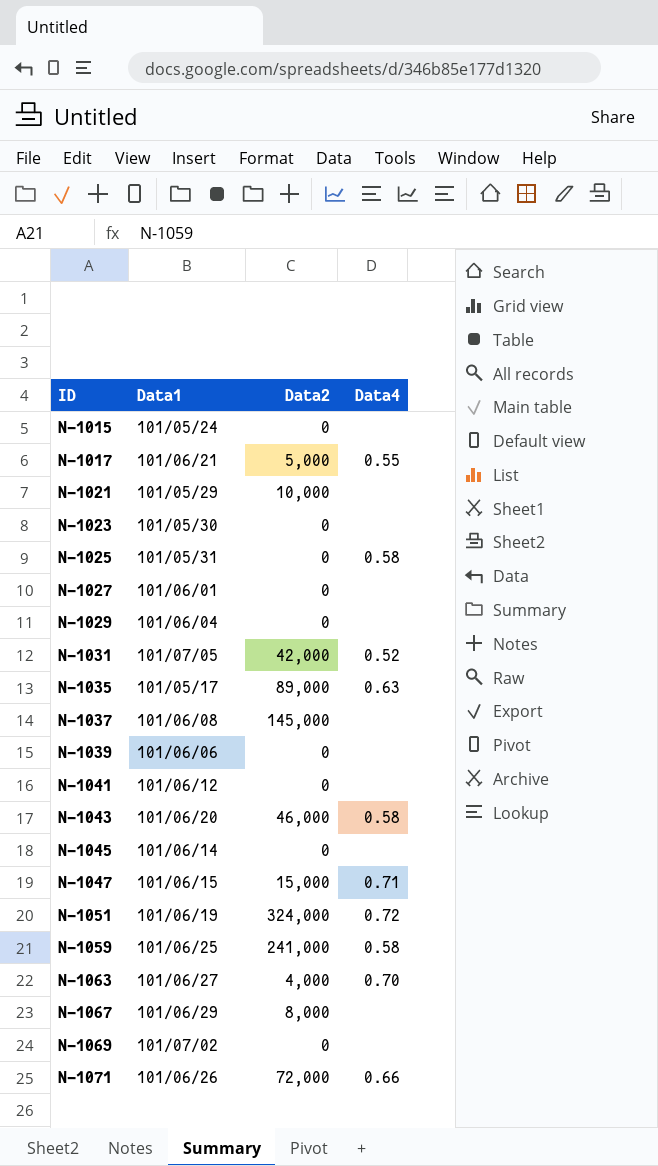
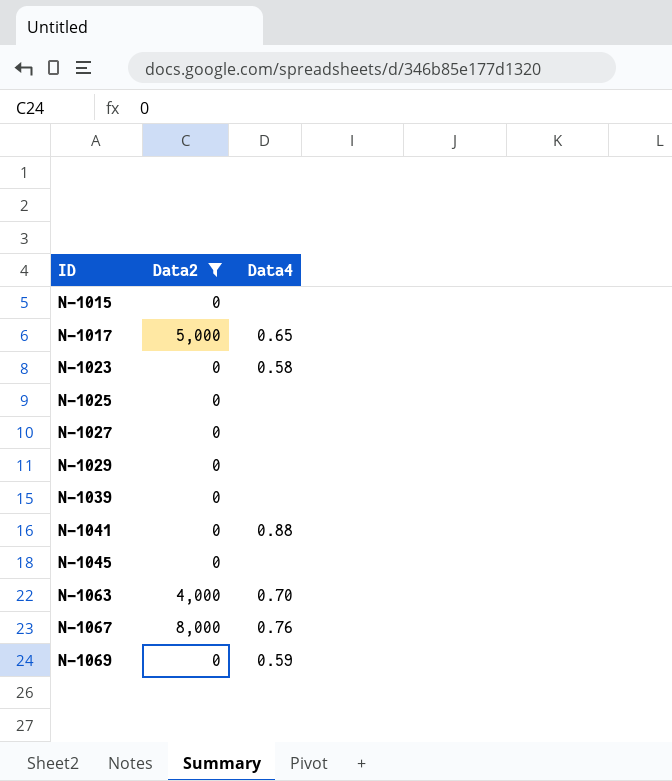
filter: none -> Data2 <= 8,000
column Data1 | position: 2 -> none
N-1017 | Data4: 0.55 -> 0.65
N-1023 | Data4: none -> 0.58
N-1025 | Data4: 0.58 -> none
N-1041 | Data4: none -> 0.88
N-1067 | Data4: none -> 0.76
N-1069 | Data4: none -> 0.59

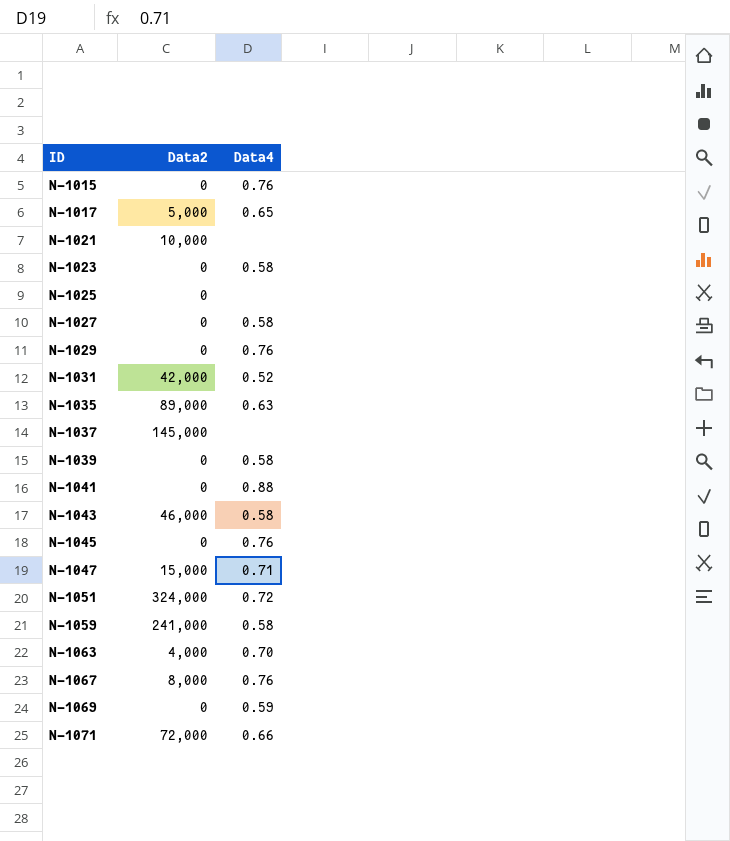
filter: Data2 <= 8,000 -> none
N-1015 | Data4: none -> 0.76
N-1027 | Data4: none -> 0.58
N-1029 | Data4: none -> 0.76
N-1039 | Data4: none -> 0.58
N-1045 | Data4: none -> 0.76

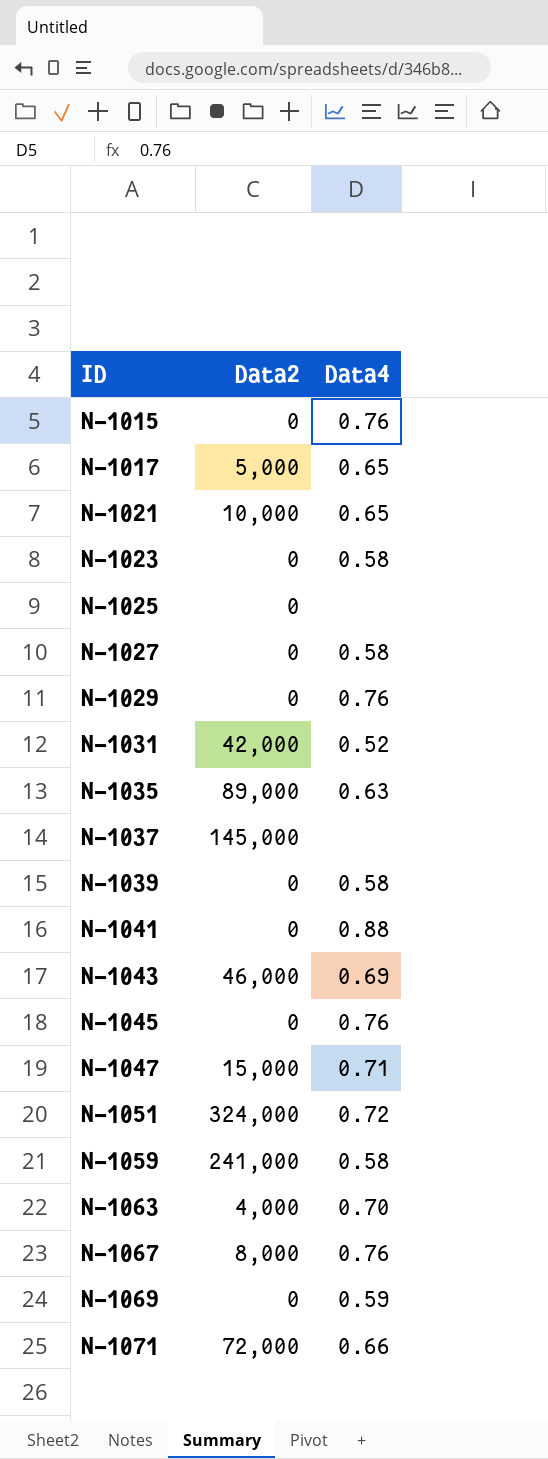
N-1021 | Data4: none -> 0.65
N-1043 | Data4: 0.58 -> 0.69

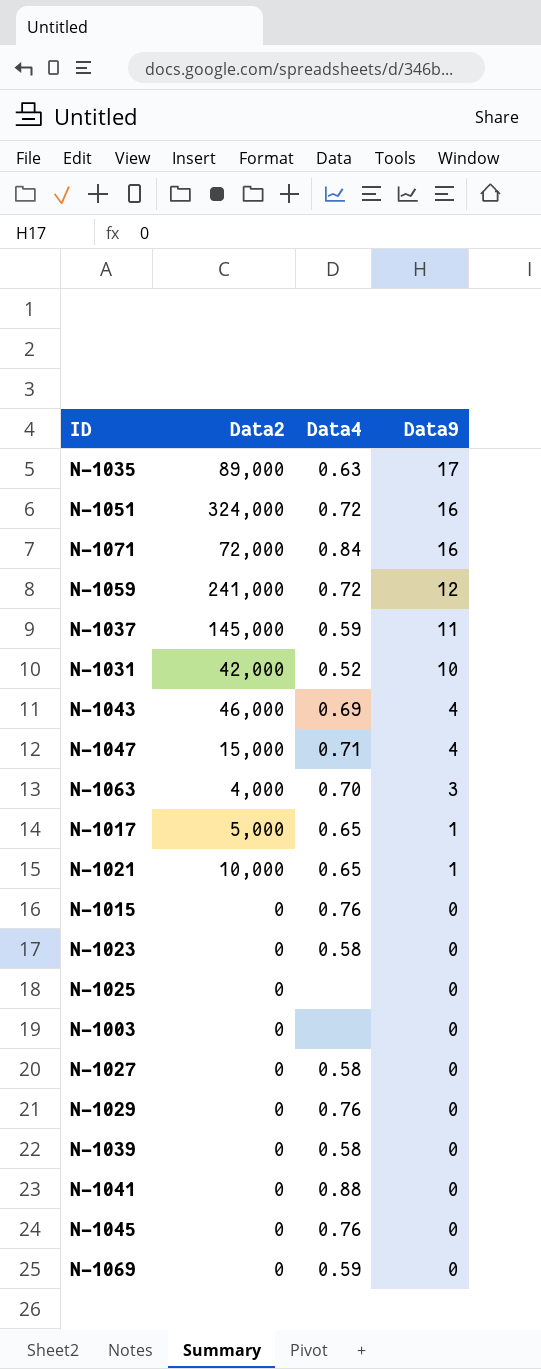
row order: ID ascending -> Data9 descending
column Data9 | position: none -> 4
row N-1067: 8,000 | 0.76 -> none
N-1071 | Data4: 0.66 -> 0.84
N-1059 | Data4: 0.58 -> 0.72
N-1037 | Data4: none -> 0.59
row N-1003: none -> 0 | none | 0

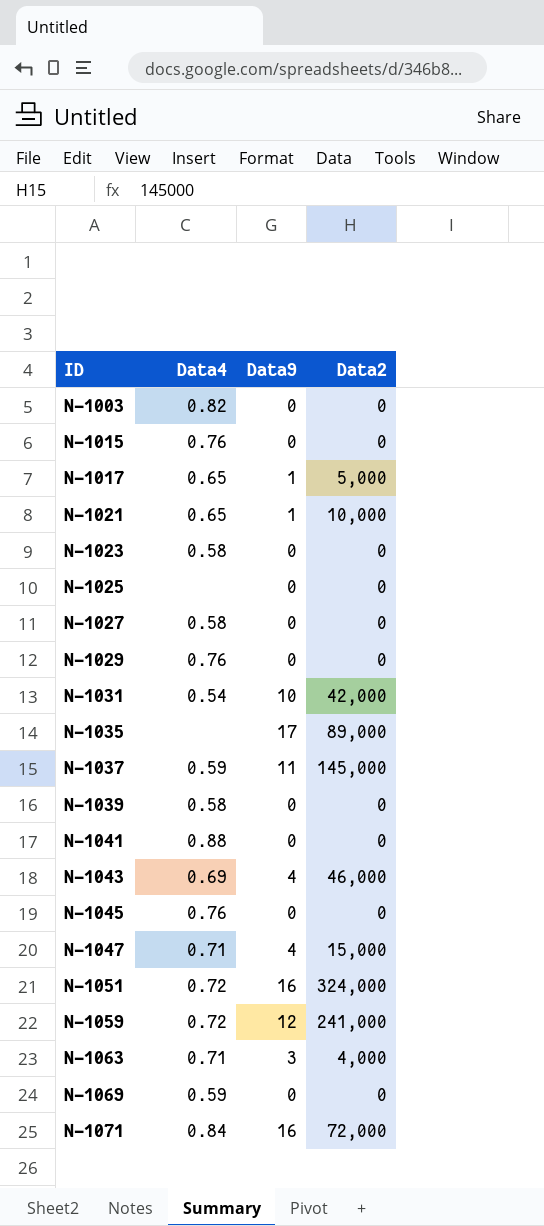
row order: Data9 descending -> ID ascending
column Data2 | position: 2 -> 4
N-1003 | Data4: none -> 0.82
N-1031 | Data4: 0.52 -> 0.54
N-1035 | Data4: 0.63 -> none
N-1063 | Data4: 0.70 -> 0.71

